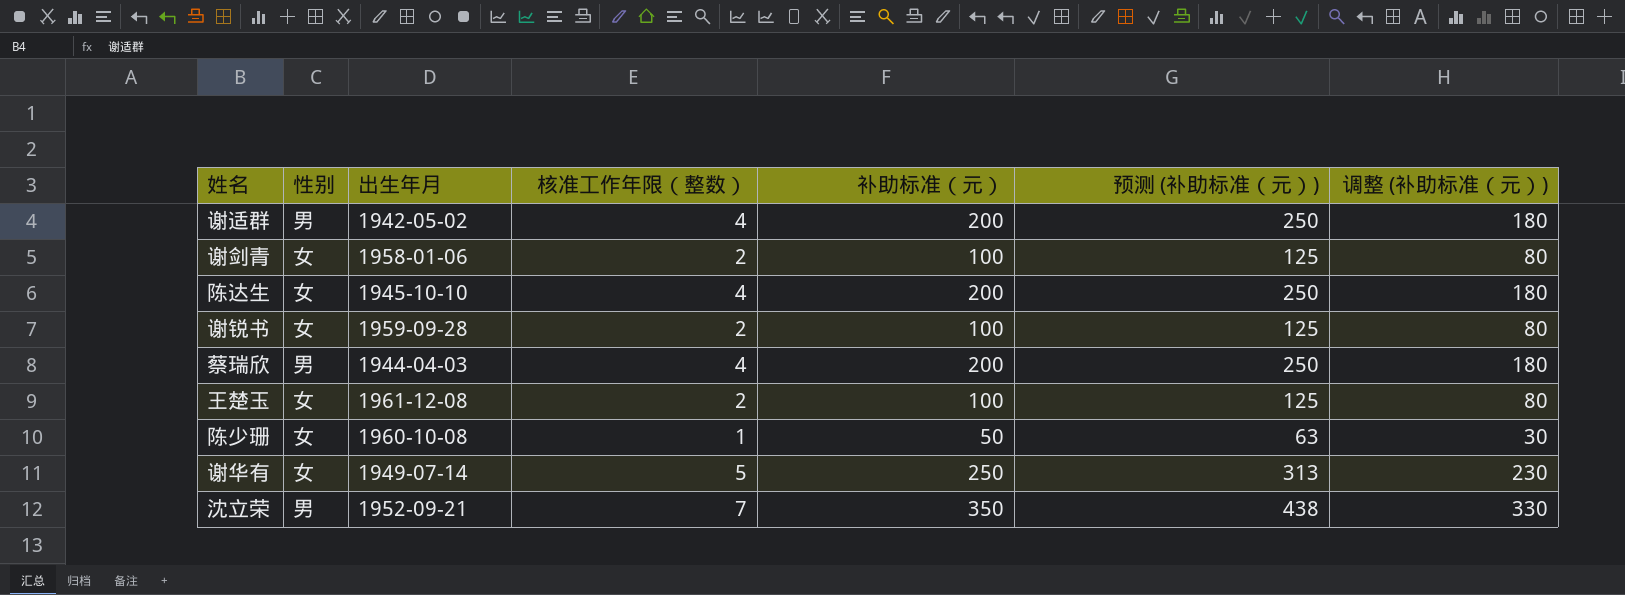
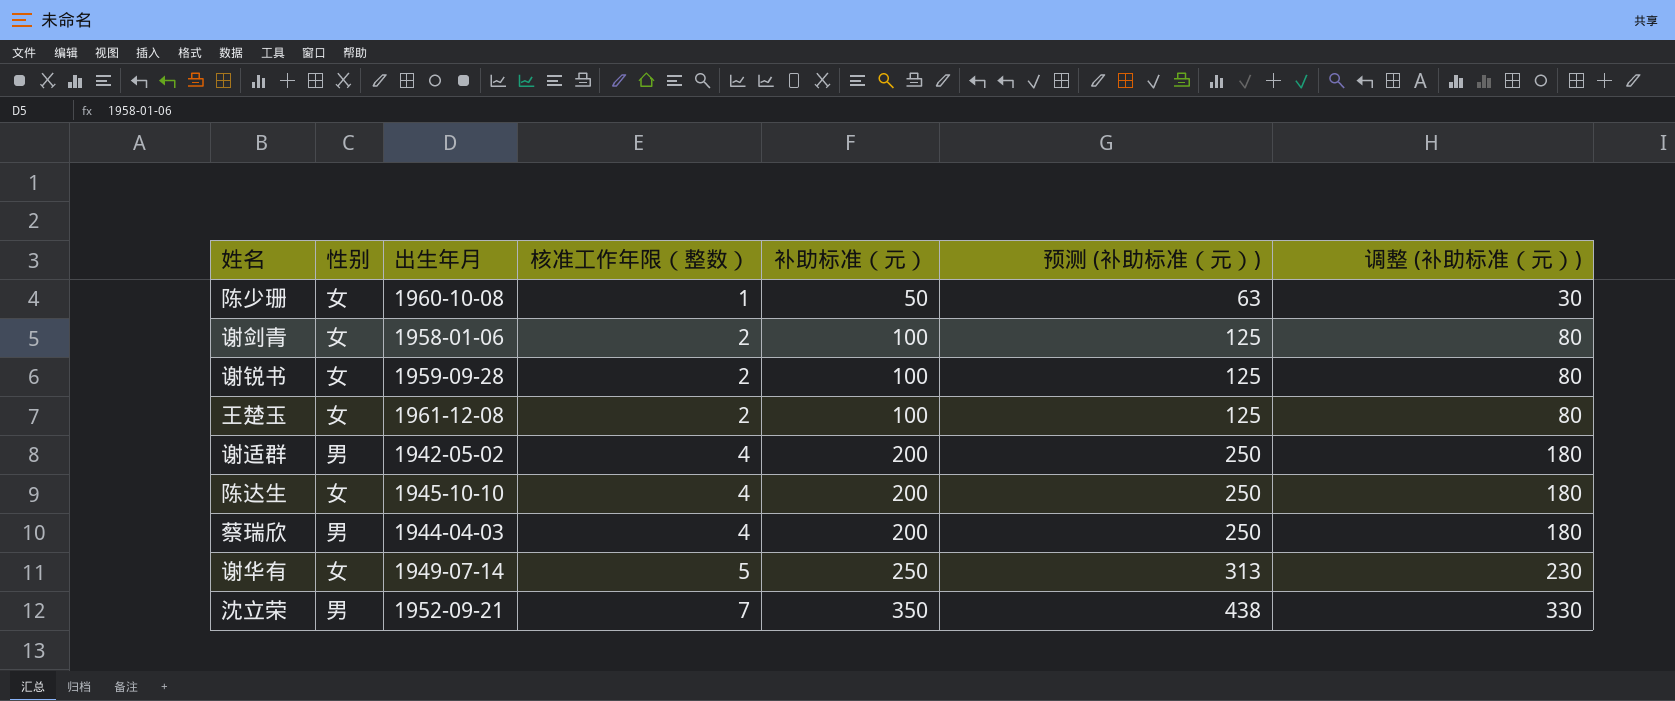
row order: none -> 核准工作年限（整数） ascending

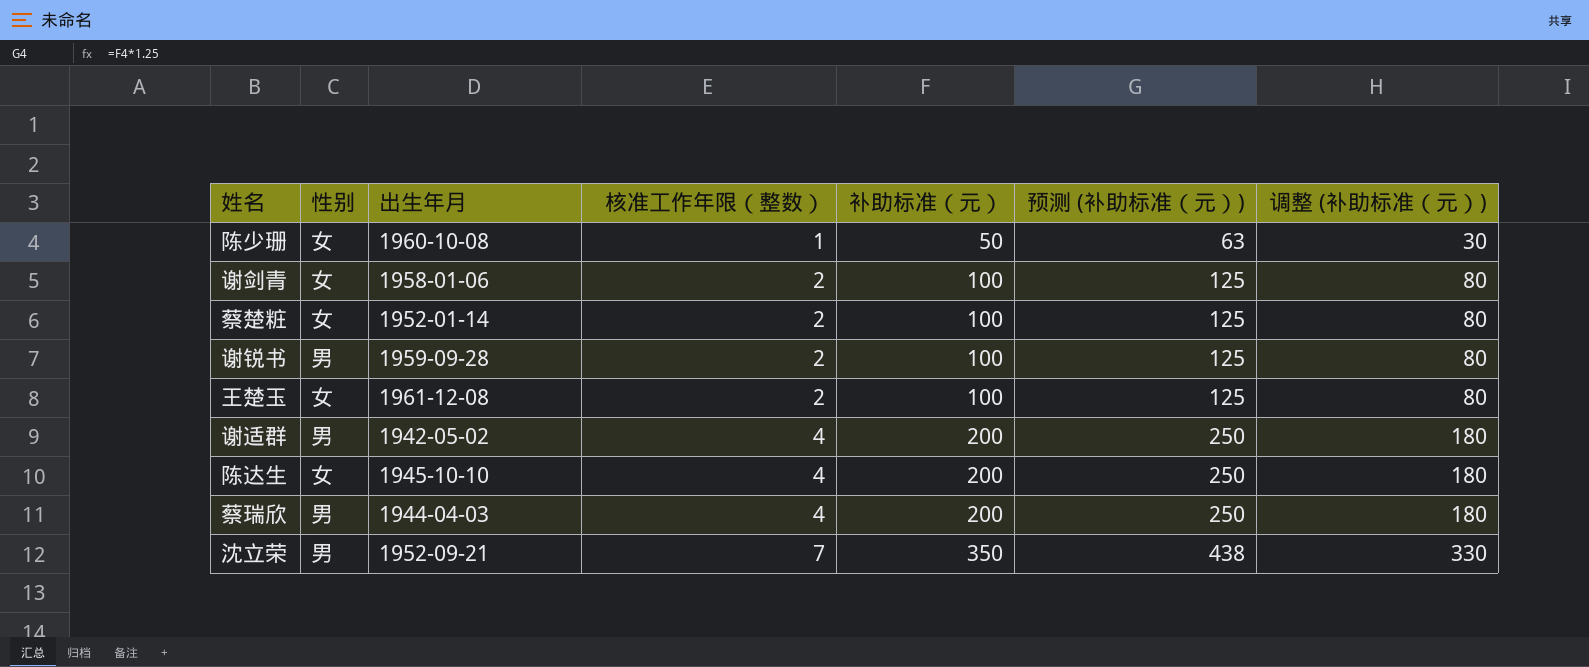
row 谢华有: 女 | 1949-07-14 | 5 | 250 | 313 | 230 -> none
row 蔡楚粧: none -> 女 | 1952-01-14 | 2 | 100 | 125 | 80
谢锐书 | 性别: 女 -> 男

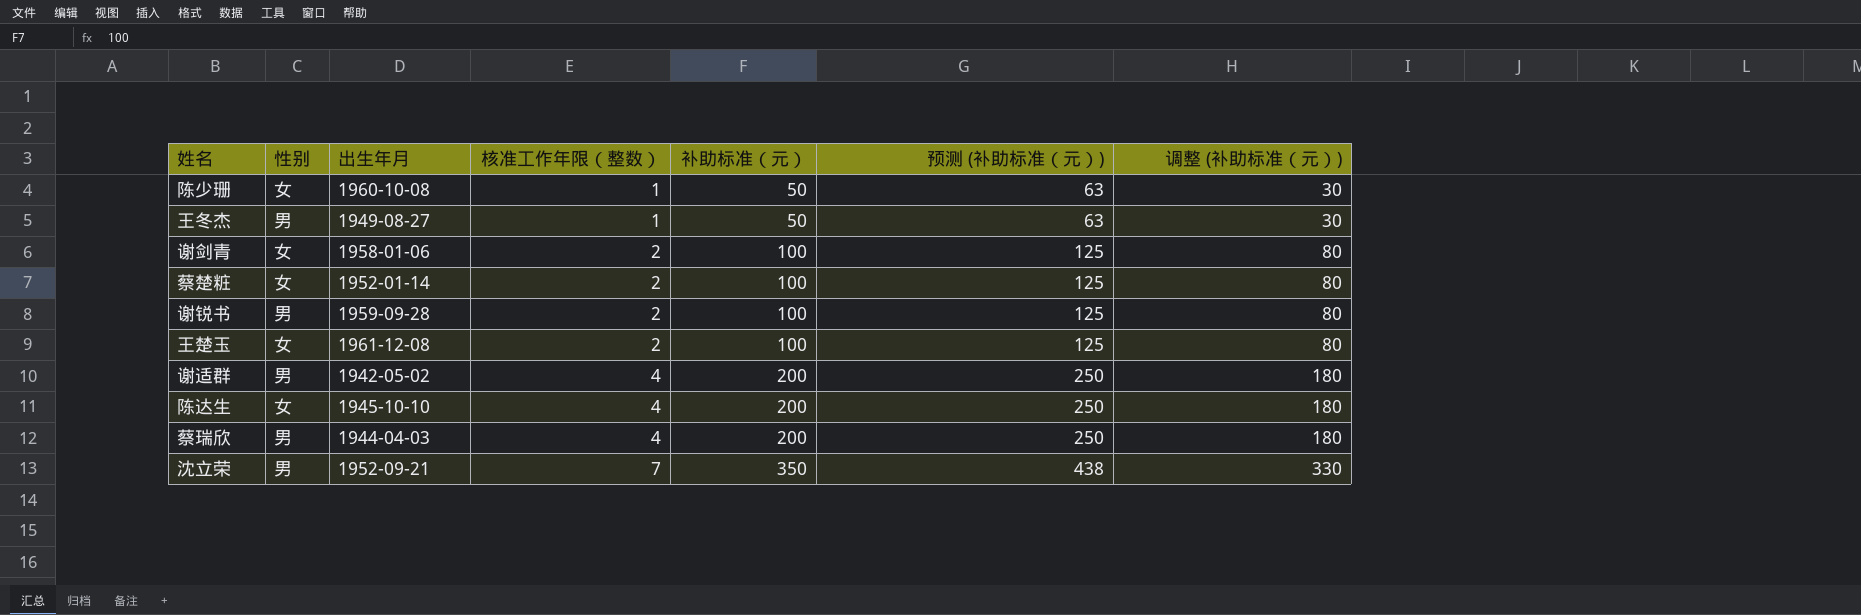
row 王冬杰: none -> 男 | 1949-08-27 | 1 | 50 | 63 | 30

